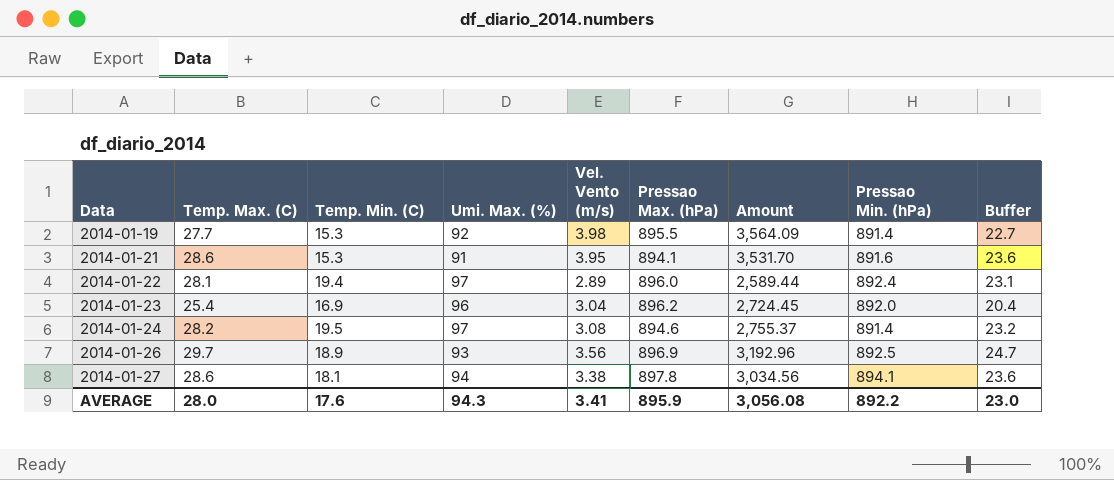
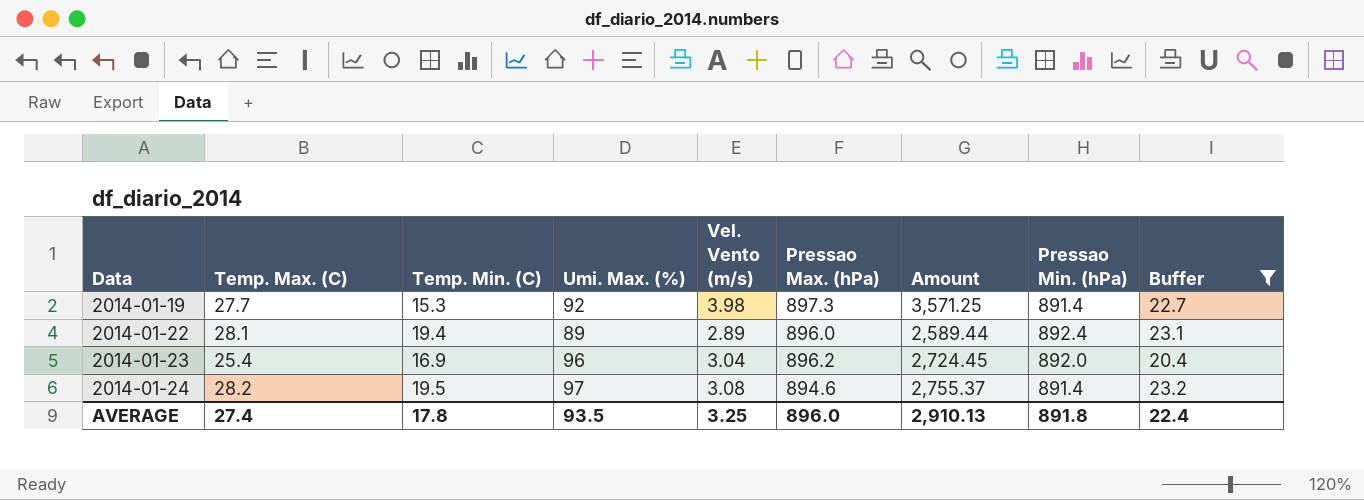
filter: none -> Buffer <= 23.2
2014-01-19 | Pressao Max. (hPa): 895.5 -> 897.3
2014-01-19 | Amount: 3,564.09 -> 3,571.25
2014-01-22 | Umi. Max. (%): 97 -> 89
AVERAGE | Temp. Max. (C): 28.0 -> 27.4
AVERAGE | Temp. Min. (C): 17.6 -> 17.8
AVERAGE | Umi. Max. (%): 94.3 -> 93.5
AVERAGE | Vel. Vento (m/s): 3.41 -> 3.25
AVERAGE | Pressao Max. (hPa): 895.9 -> 896.0
AVERAGE | Amount: 3,056.08 -> 2,910.13
AVERAGE | Pressao Min. (hPa): 892.2 -> 891.8
AVERAGE | Buffer: 23.0 -> 22.4

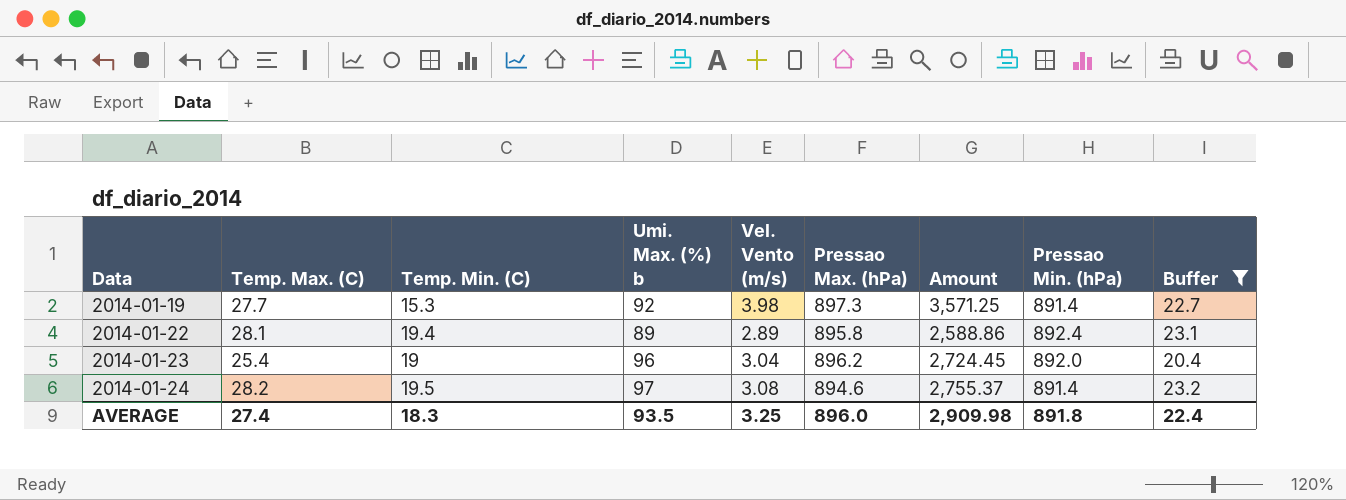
column name: Umi. Max. (%) -> Umi. Max. (%) b
2014-01-22 | Pressao Max. (hPa): 896.0 -> 895.8
2014-01-22 | Amount: 2,589.44 -> 2,588.86
2014-01-23 | Temp. Min. (C): 16.9 -> 19
AVERAGE | Temp. Min. (C): 17.8 -> 18.3
AVERAGE | Amount: 2,910.13 -> 2,909.98

